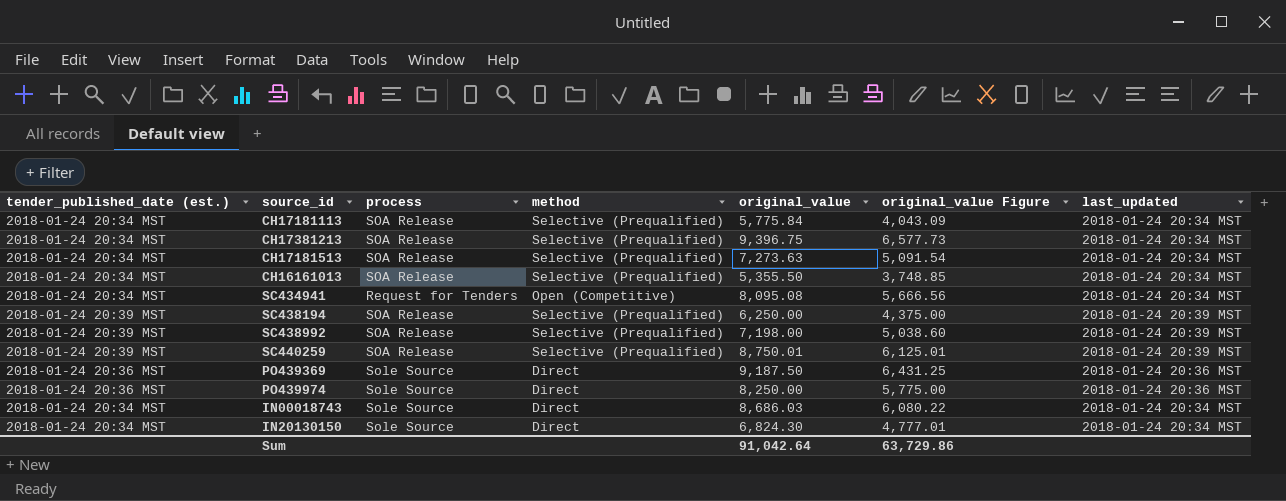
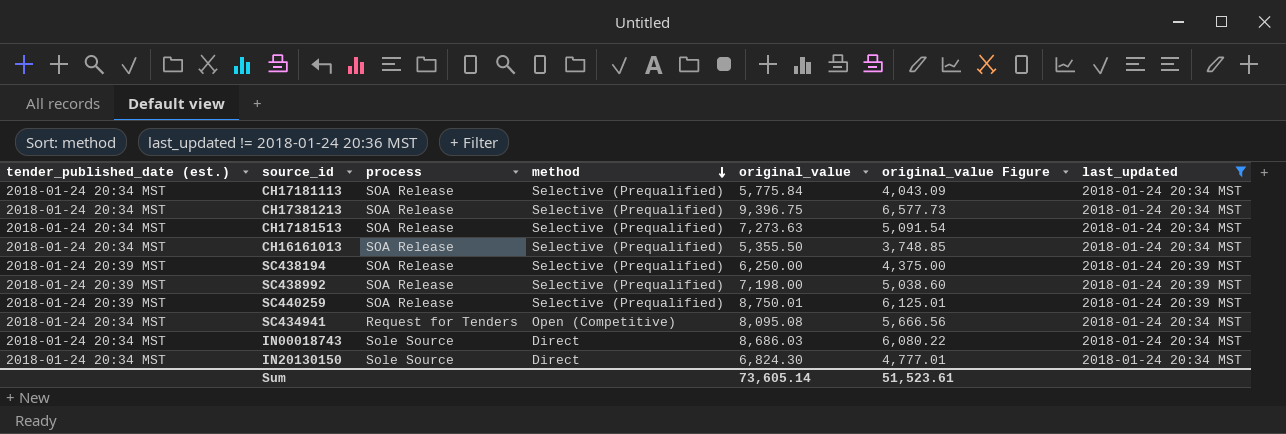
filter: none -> last_updated != 2018-01-24 20:36 MST
row order: none -> method descending
Sum | original_value: 91,042.64 -> 73,605.14
Sum | original_value Figure: 63,729.86 -> 51,523.61

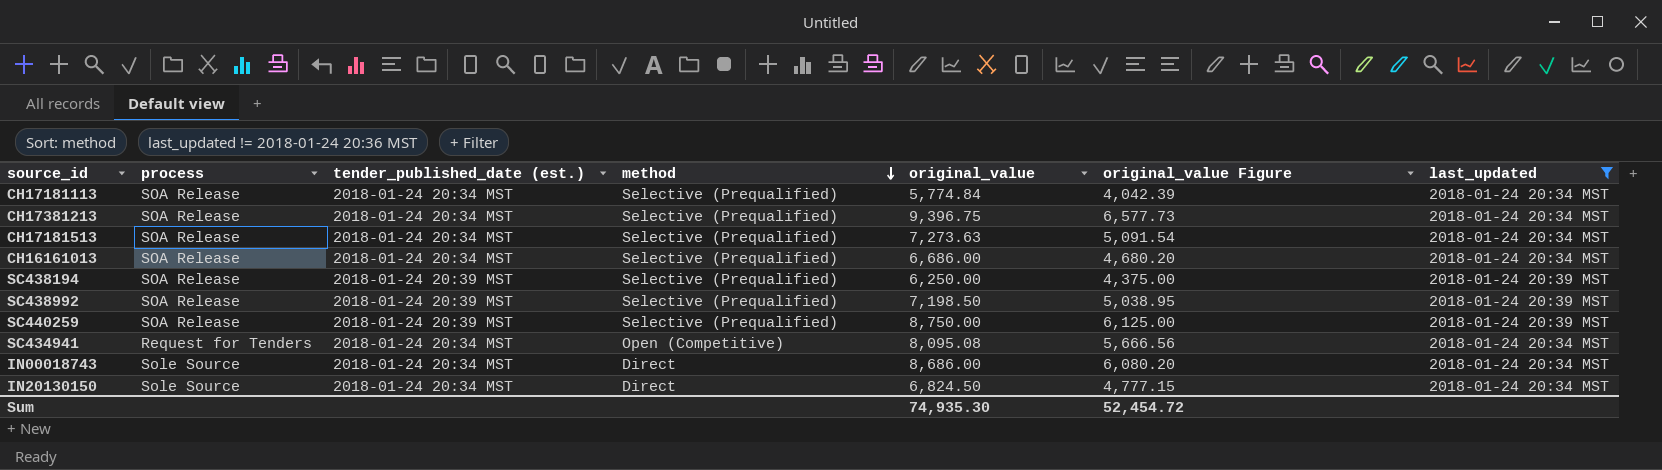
column tender_published_date (est.) | position: 1 -> 3
CH17181113 | original_value: 5,775.84 -> 5,774.84
CH17181113 | original_value Figure: 4,043.09 -> 4,042.39
CH16161013 | original_value: 5,355.50 -> 6,686.00
CH16161013 | original_value Figure: 3,748.85 -> 4,680.20
SC438992 | original_value: 7,198.00 -> 7,198.50
SC438992 | original_value Figure: 5,038.60 -> 5,038.95
SC440259 | original_value: 8,750.01 -> 8,750.00
SC440259 | original_value Figure: 6,125.01 -> 6,125.00
IN00018743 | original_value: 8,686.03 -> 8,686.00
IN00018743 | original_value Figure: 6,080.22 -> 6,080.20
IN20130150 | original_value: 6,824.30 -> 6,824.50
IN20130150 | original_value Figure: 4,777.01 -> 4,777.15
Sum | original_value: 73,605.14 -> 74,935.30
Sum | original_value Figure: 51,523.61 -> 52,454.72

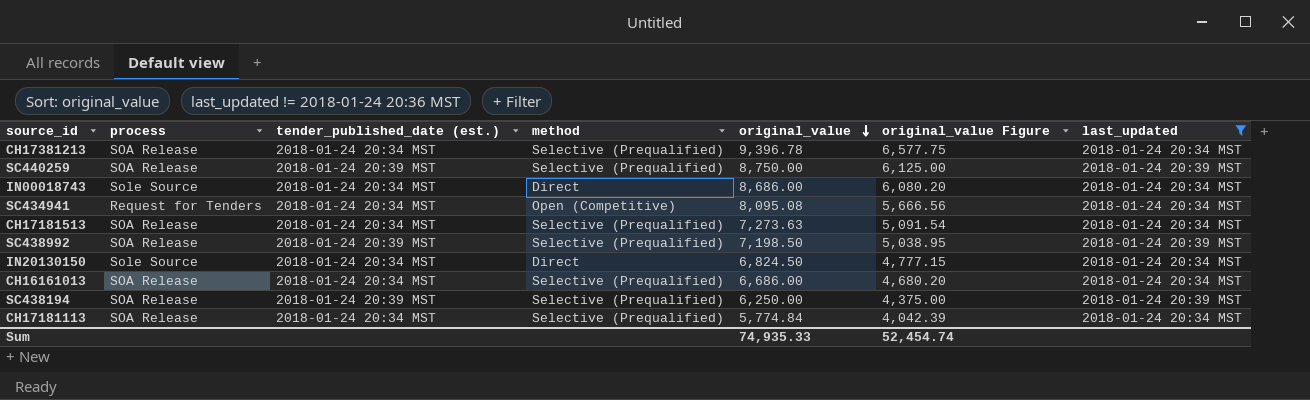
row order: method descending -> original_value descending
CH17381213 | original_value: 9,396.75 -> 9,396.78
CH17381213 | original_value Figure: 6,577.73 -> 6,577.75
Sum | original_value: 74,935.30 -> 74,935.33
Sum | original_value Figure: 52,454.72 -> 52,454.74

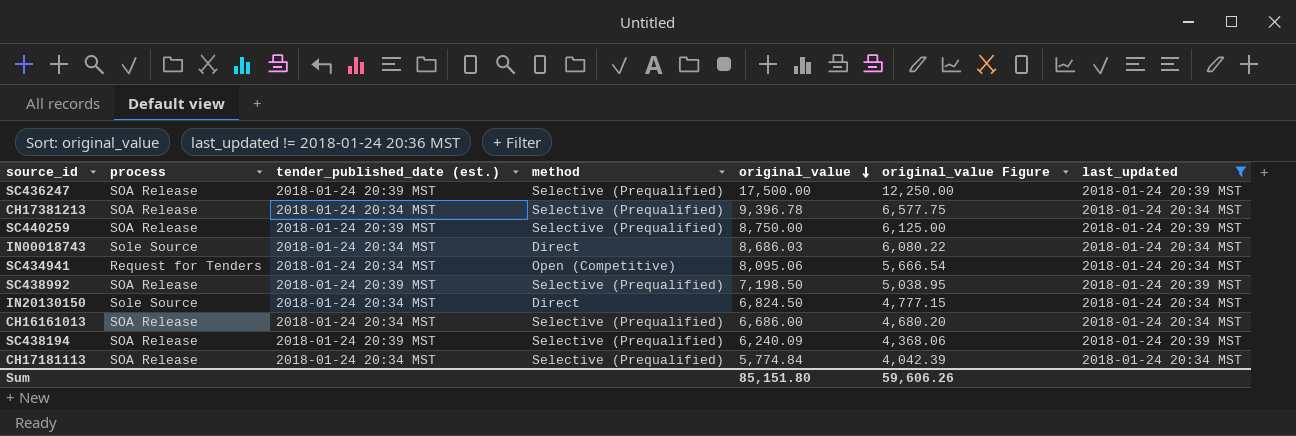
row CH17181513: SOA Release | 2018-01-24 20:34 MST | Selective (Prequalified) | 7,273.63 | 5,091.54 | 2018-01-24 20:34 MST -> none
row SC436247: none -> SOA Release | 2018-01-24 20:39 MST | Selective (Prequalified) | 17,500.00 | 12,250.00 | 2018-01-24 20:39 MST
IN00018743 | original_value: 8,686.00 -> 8,686.03
IN00018743 | original_value Figure: 6,080.20 -> 6,080.22
SC434941 | original_value: 8,095.08 -> 8,095.06
SC434941 | original_value Figure: 5,666.56 -> 5,666.54
SC438194 | original_value: 6,250.00 -> 6,240.09
SC438194 | original_value Figure: 4,375.00 -> 4,368.06
Sum | original_value: 74,935.33 -> 85,151.80
Sum | original_value Figure: 52,454.74 -> 59,606.26

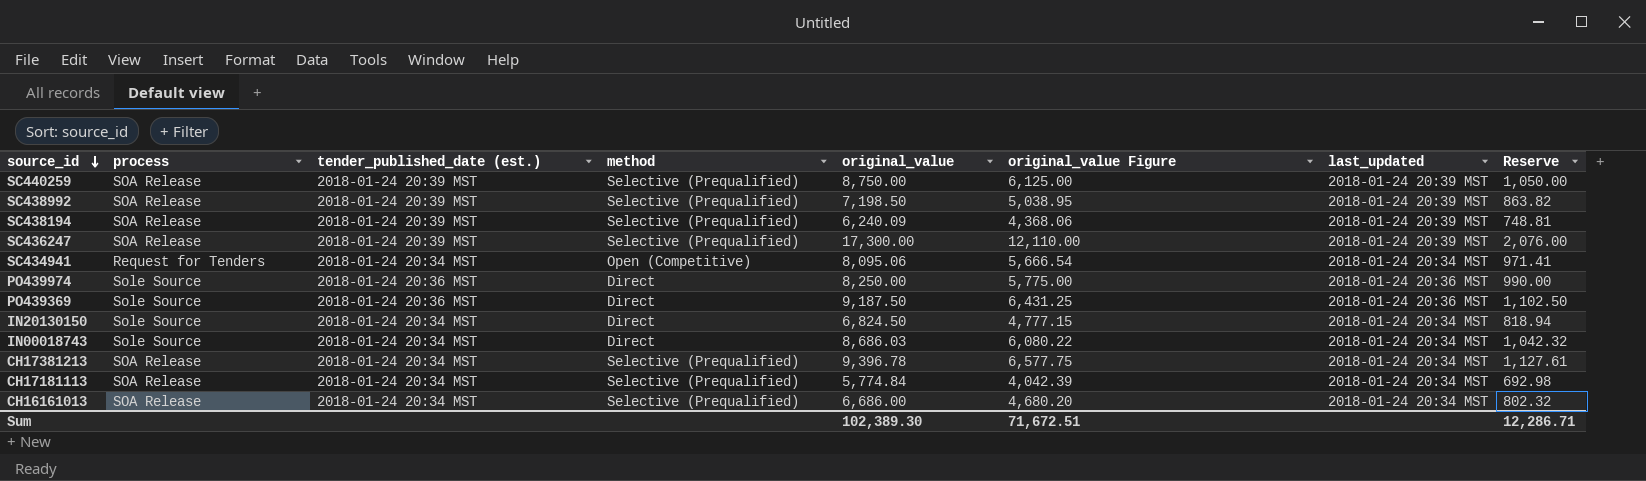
filter: last_updated != 2018-01-24 20:36 MST -> none
row order: original_value descending -> source_id descending
column Reserve | formula: none -> [original_value] * 0.12
SC436247 | original_value: 17,500.00 -> 17,300.00
SC436247 | original_value Figure: 12,250.00 -> 12,110.00
Sum | original_value: 85,151.80 -> 102,389.30
Sum | original_value Figure: 59,606.26 -> 71,672.51

